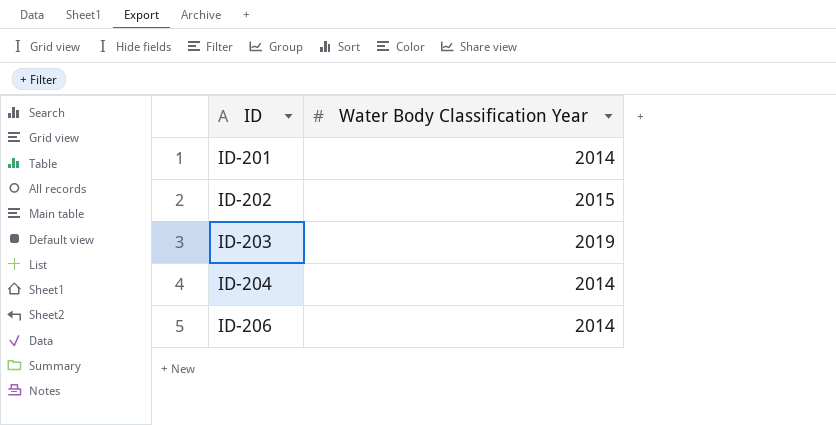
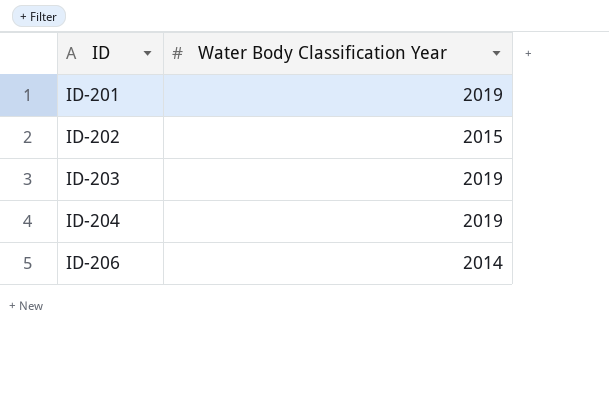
ID-201 | Water Body Classification Year: 2014 -> 2019
ID-204 | Water Body Classification Year: 2014 -> 2019

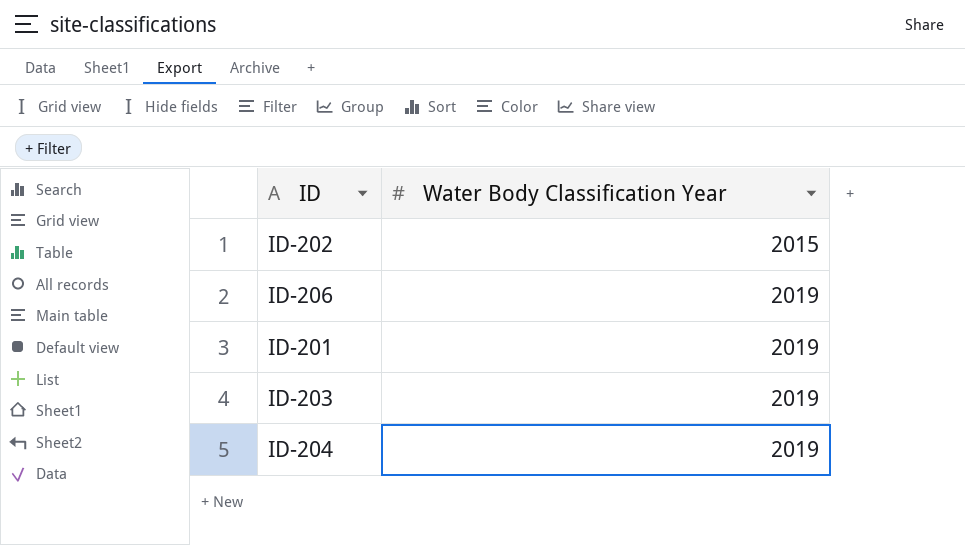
row order: ID ascending -> Water Body Classification Year ascending
ID-206 | Water Body Classification Year: 2014 -> 2019

